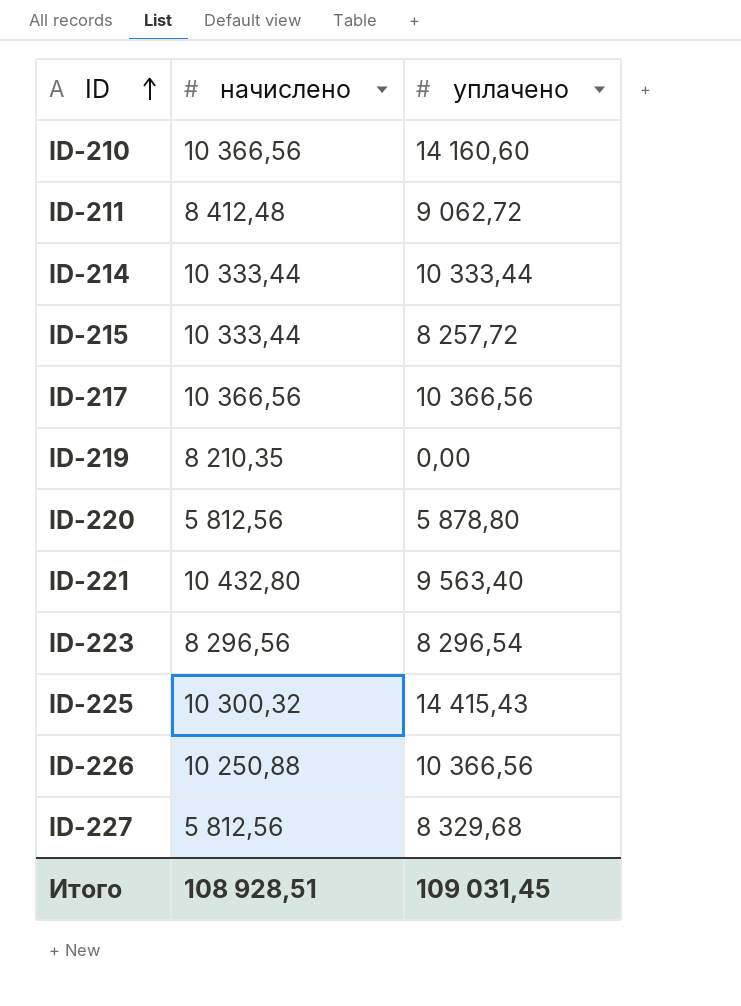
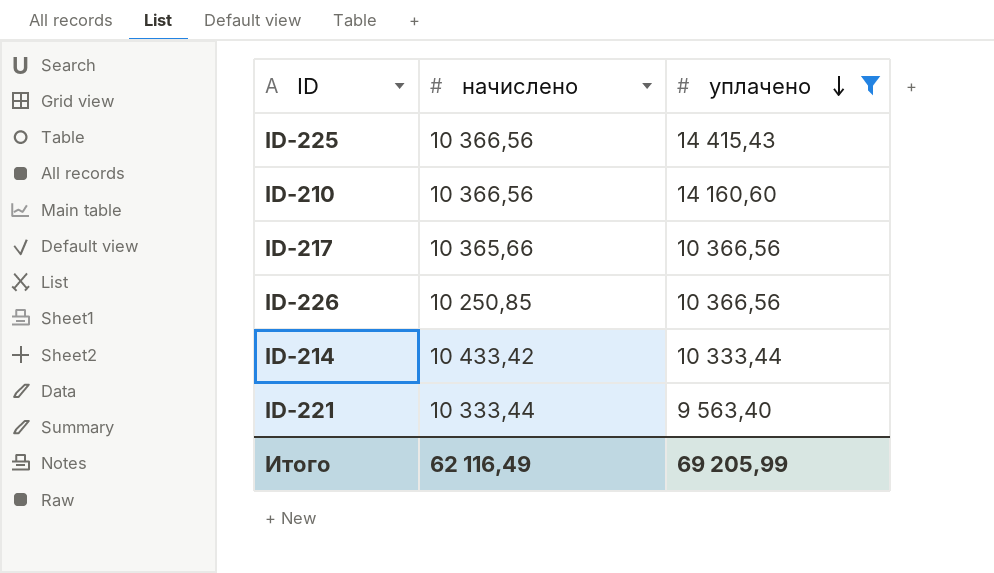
filter: none -> уплачено >= 9 563,40
row order: ID ascending -> уплачено descending
ID-225 | начислено: 10 300,32 -> 10 366,56
ID-217 | начислено: 10 366,56 -> 10 365,66
ID-226 | начислено: 10 250,88 -> 10 250,85
ID-214 | начислено: 10 333,44 -> 10 433,42
ID-221 | начислено: 10 432,80 -> 10 333,44
Итого | начислено: 108 928,51 -> 62 116,49
Итого | уплачено: 109 031,45 -> 69 205,99

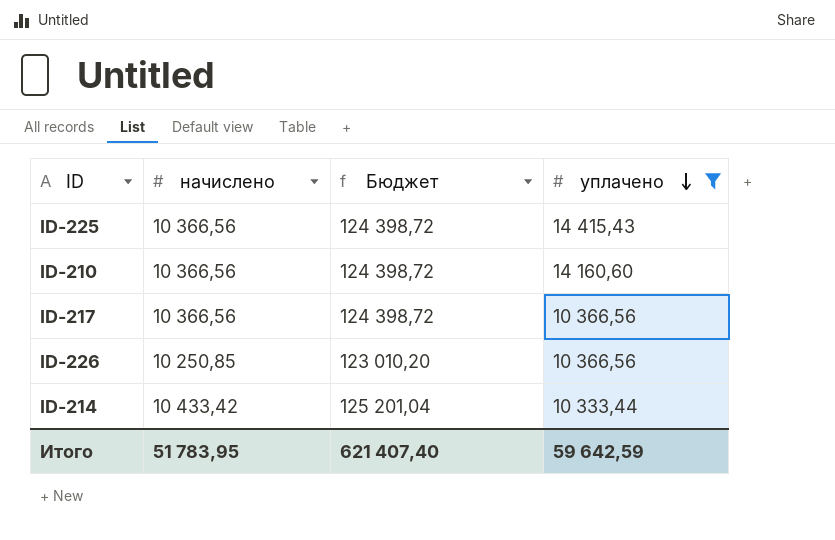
column Бюджет | formula: none -> [начислено] * 12
row ID-221: 10 333,44 | 9 563,40 -> none
ID-217 | начислено: 10 365,66 -> 10 366,56
Итого | начислено: 62 116,49 -> 51 783,95
Итого | уплачено: 69 205,99 -> 59 642,59

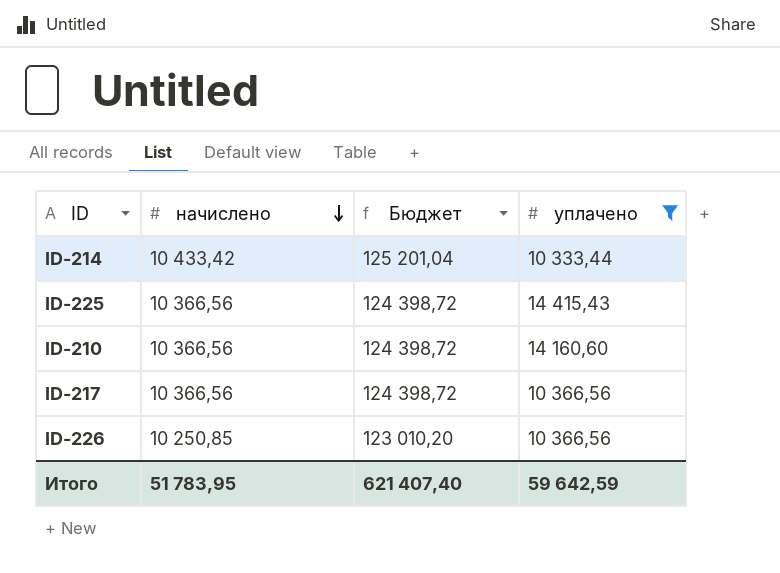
row order: уплачено descending -> начислено descending

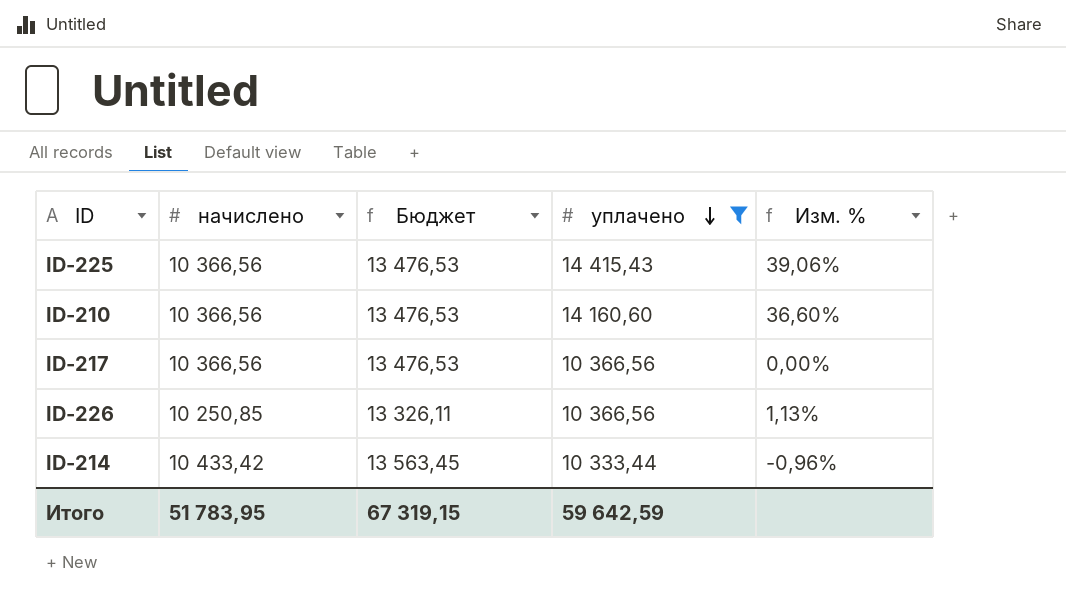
row order: начислено descending -> уплачено descending
column Бюджет | formula: [начислено] * 12 -> [начислено] * 1,3
column Изм. % | formula: none -> ([уплачено] - [начислено]) / [начислено]
Итого | Бюджет: 621 407,40 -> 67 319,15

